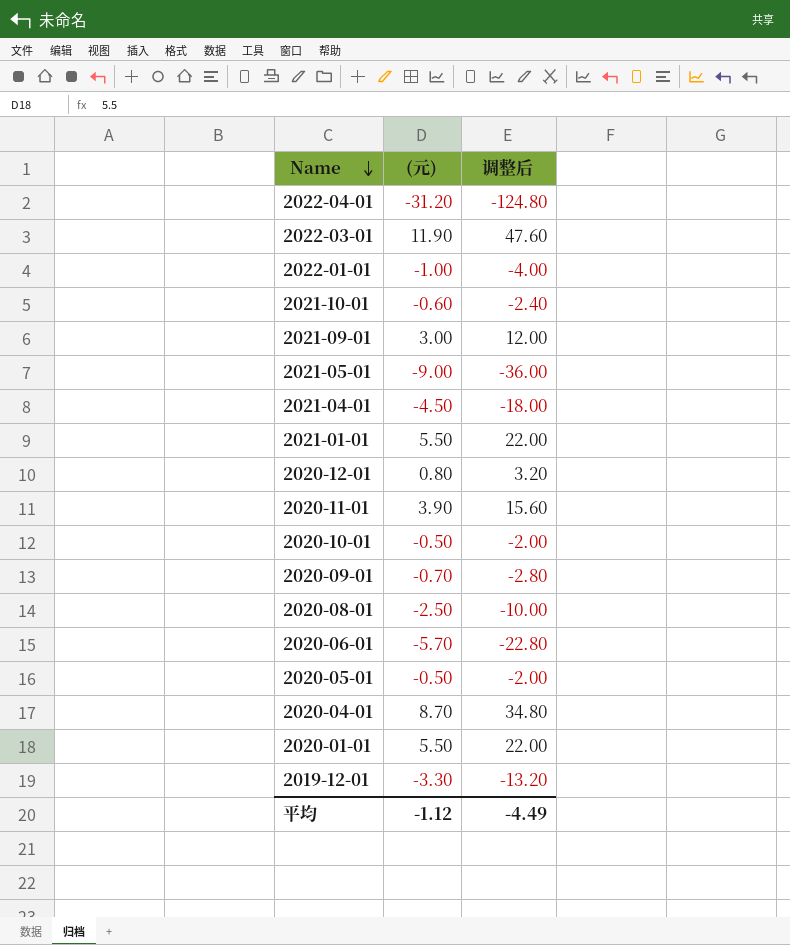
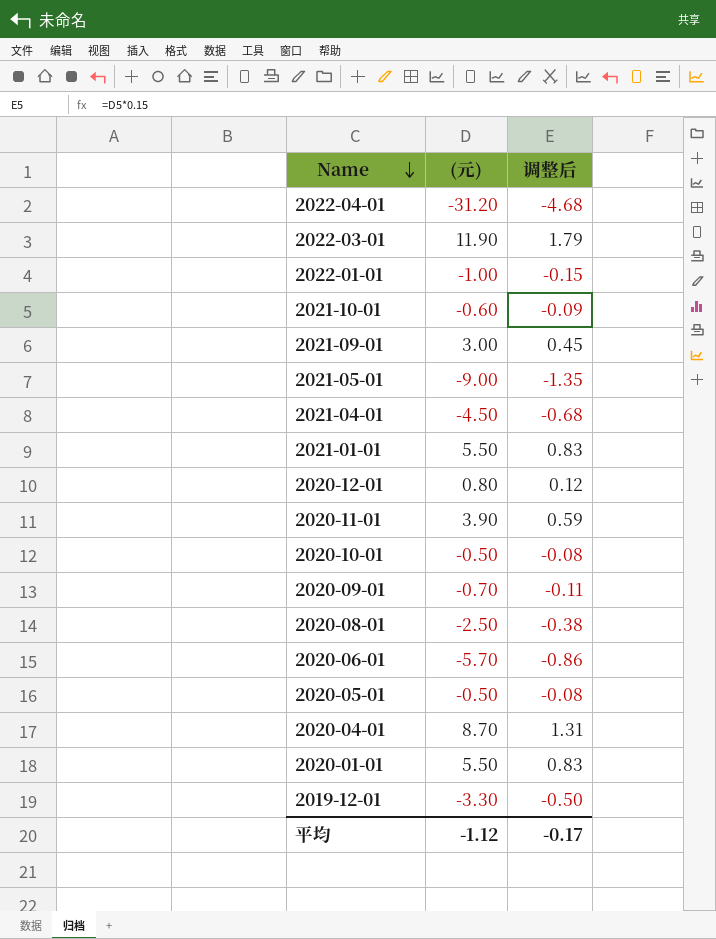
column 调整后 | formula: [(元)] * 4 -> [(元)] * 0.15
平均 | 调整后: -4.49 -> -0.17

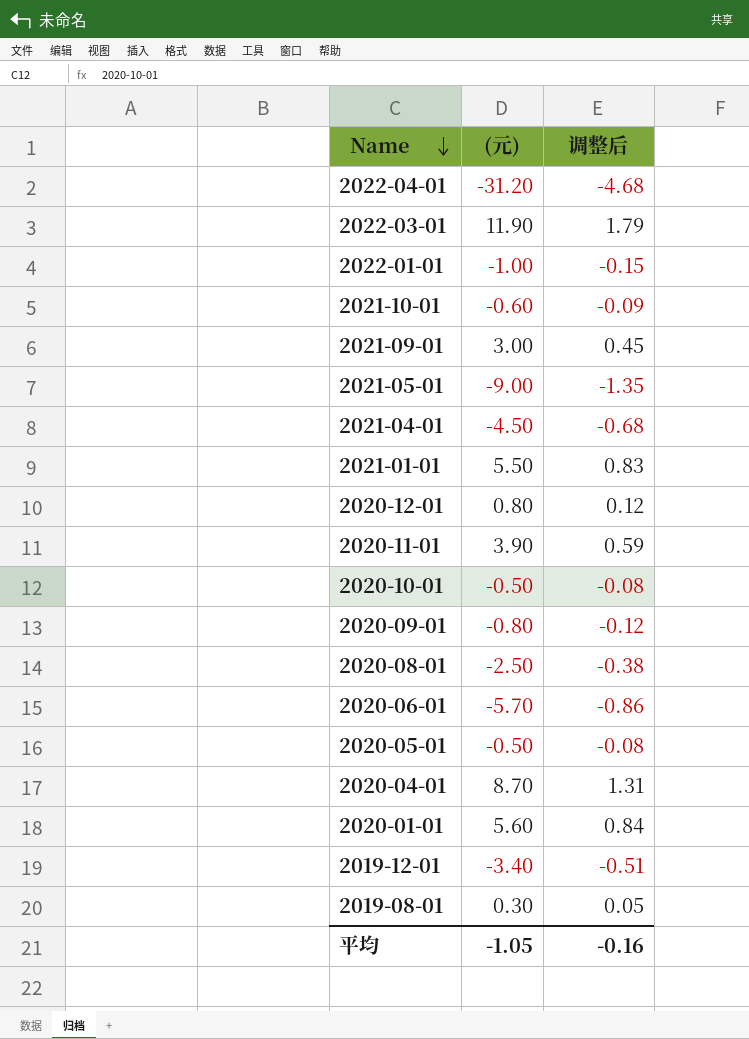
2020-09-01 | (元): -0.70 -> -0.80
2020-09-01 | 调整后: -0.11 -> -0.12
2020-01-01 | (元): 5.50 -> 5.60
2020-01-01 | 调整后: 0.83 -> 0.84
2019-12-01 | (元): -3.30 -> -3.40
2019-12-01 | 调整后: -0.50 -> -0.51
row 2019-08-01: none -> 0.30 | 0.05
平均 | (元): -1.12 -> -1.05
平均 | 调整后: -0.17 -> -0.16

